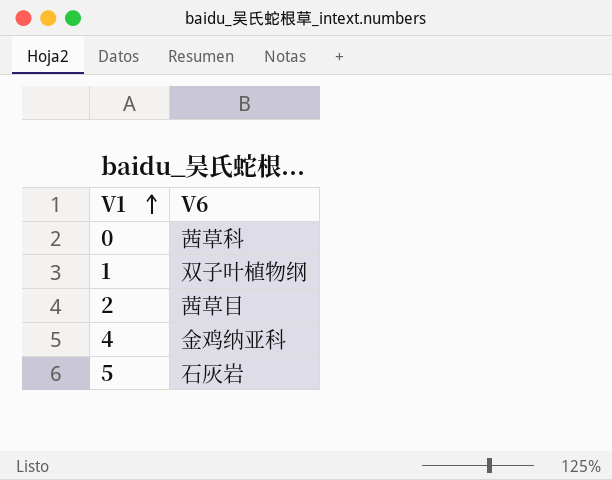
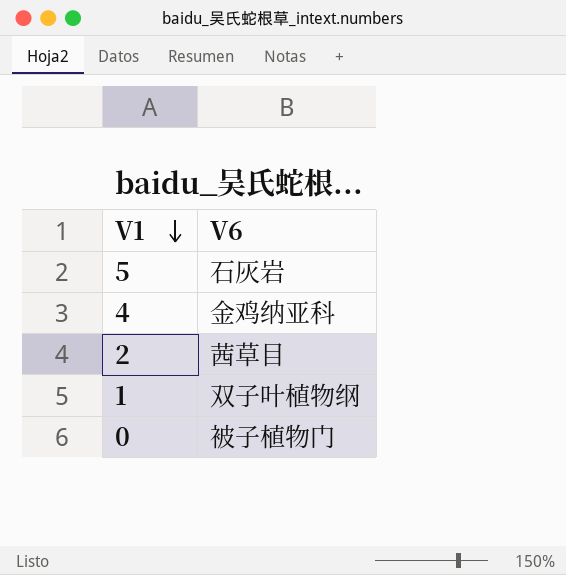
row order: V1 ascending -> V1 descending
0 | V6: 茜草科 -> 被子植物门

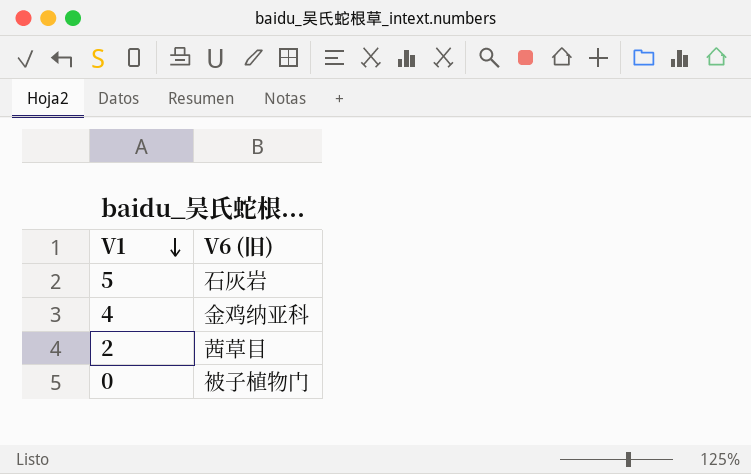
column name: V6 -> V6 (旧)
row 1: 双子叶植物纲 -> none

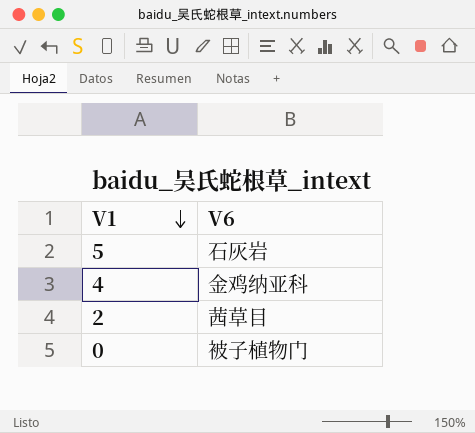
column name: V6 (旧) -> V6

